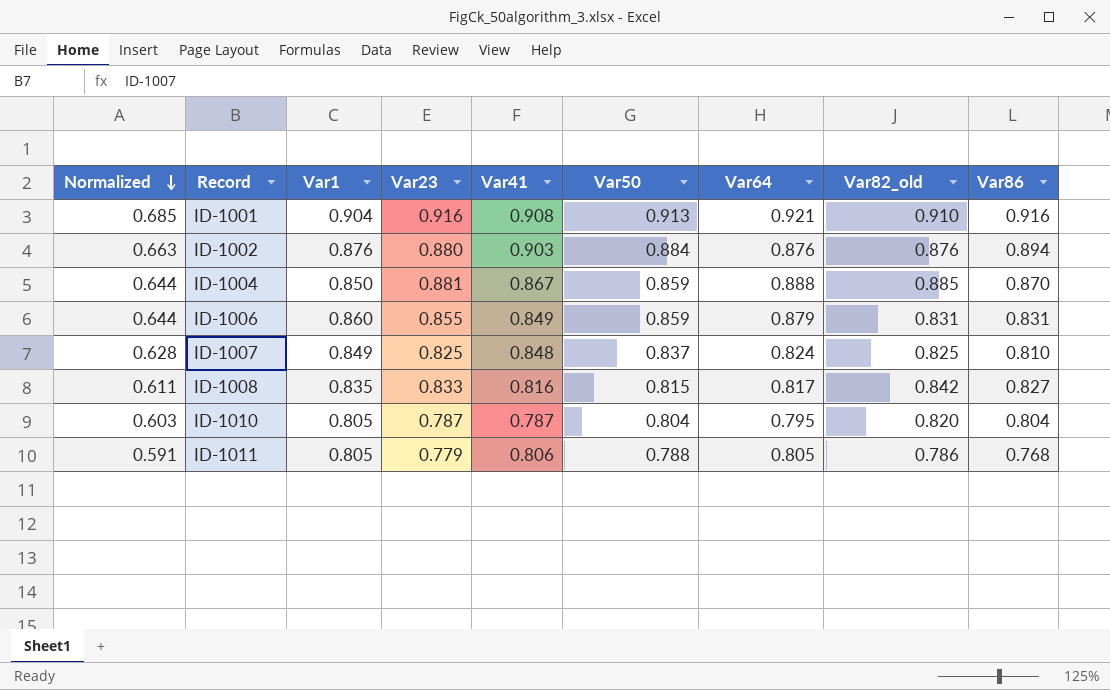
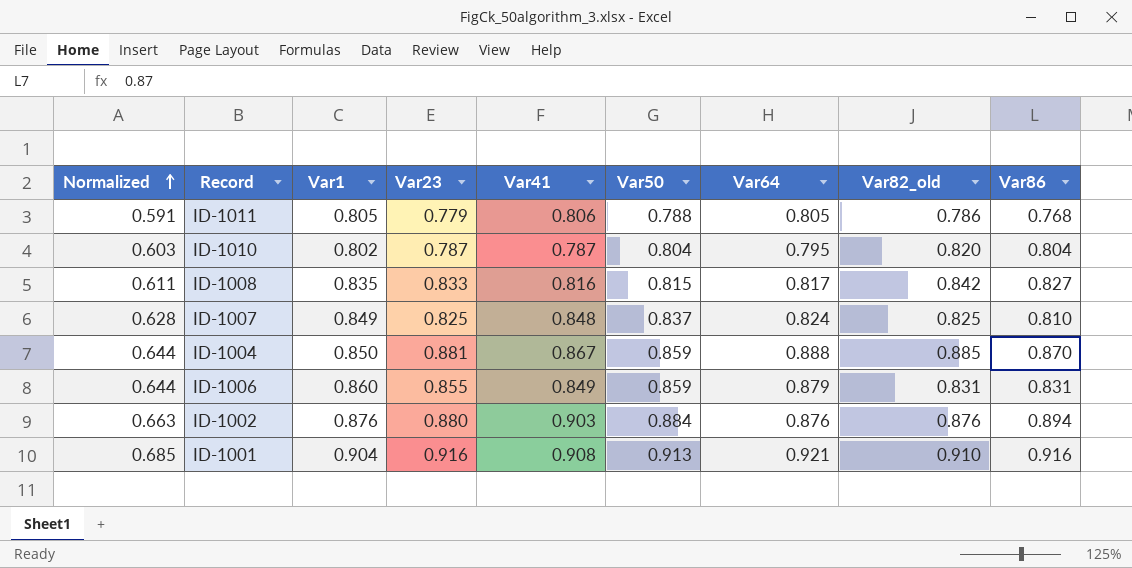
row order: Normalized descending -> Normalized ascending
ID-1010 | Var1: 0.805 -> 0.802

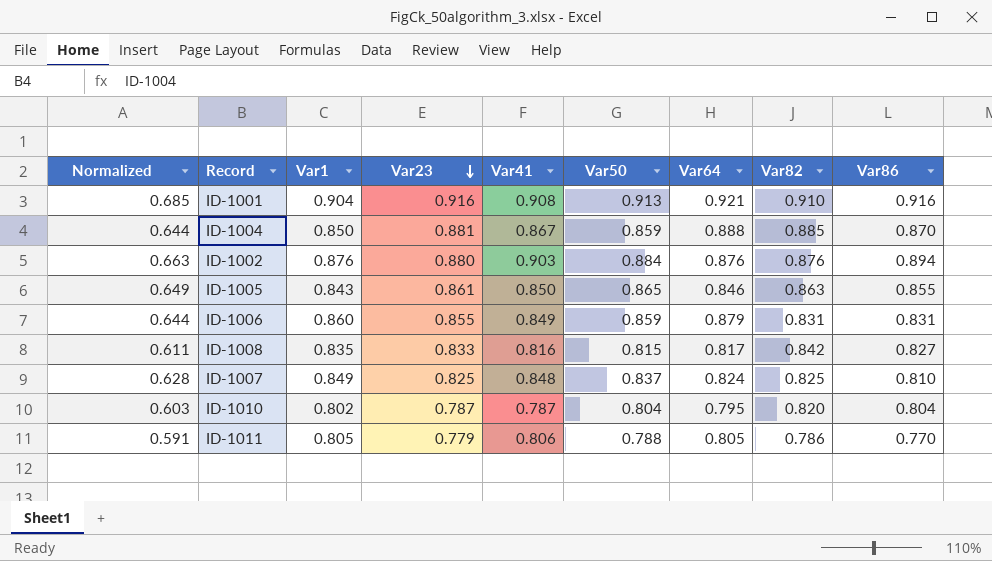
row order: Normalized ascending -> Var23 descending
column name: Var82_old -> Var82
row ID-1005: none -> 0.649 | 0.843 | 0.861 | 0.850 | 0.865 | 0.846 | 0.863 | 0.855
ID-1011 | Var86: 0.768 -> 0.770

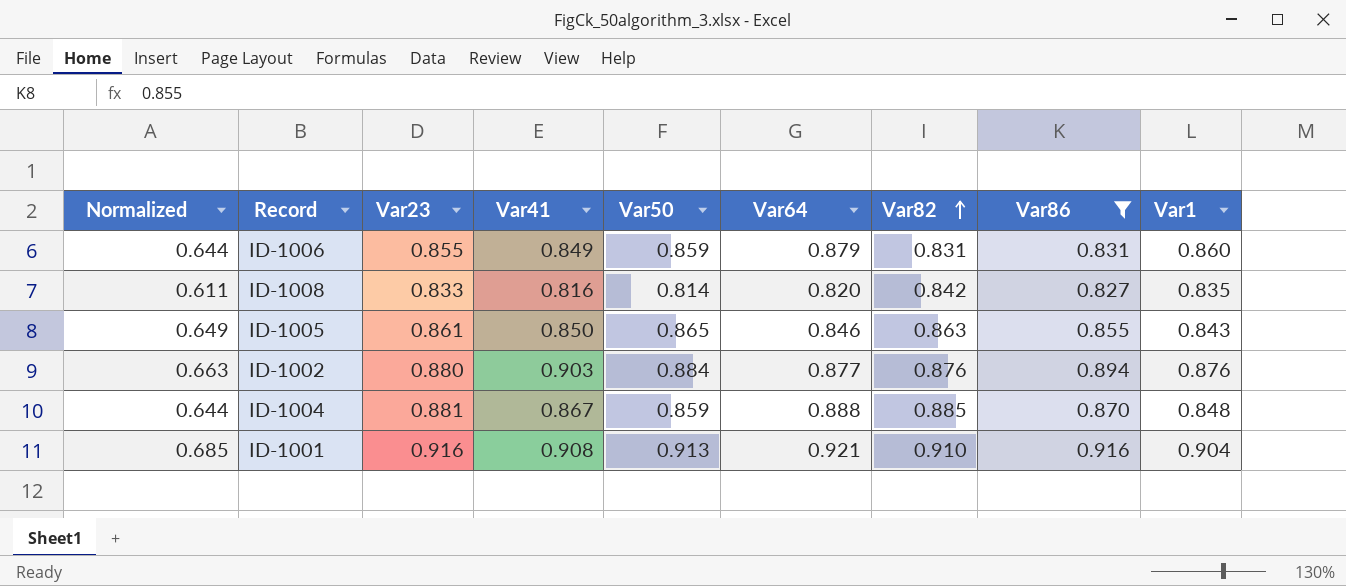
filter: none -> Var86 >= 0.827
row order: Var23 descending -> Var82 ascending
column Var1 | position: 3 -> 9
ID-1008 | Var50: 0.815 -> 0.814
ID-1008 | Var64: 0.817 -> 0.820
ID-1002 | Var64: 0.876 -> 0.877
ID-1004 | Var1: 0.850 -> 0.848

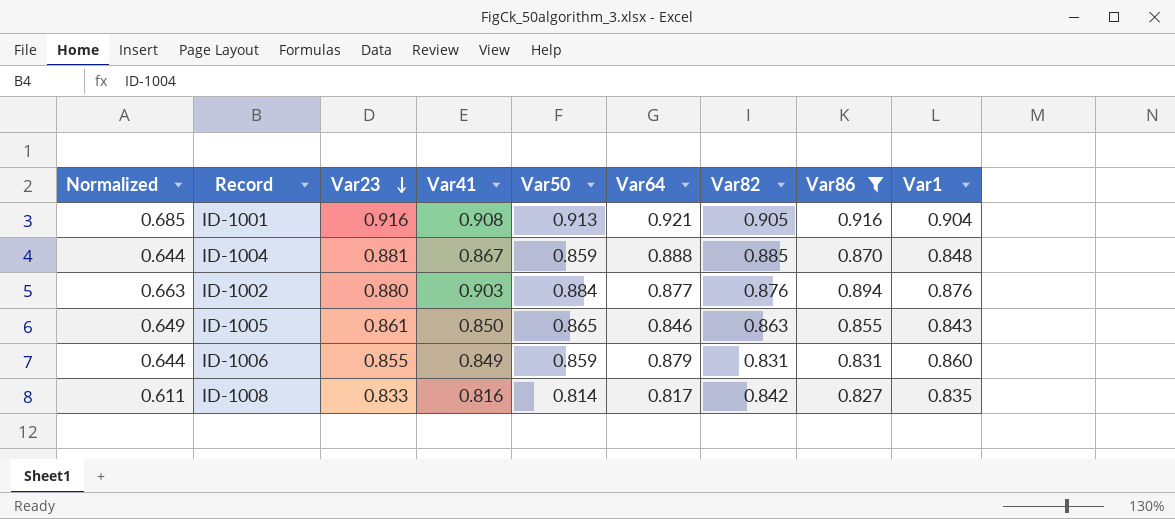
row order: Var82 ascending -> Var23 descending
ID-1001 | Var82: 0.910 -> 0.905
ID-1008 | Var64: 0.820 -> 0.817

